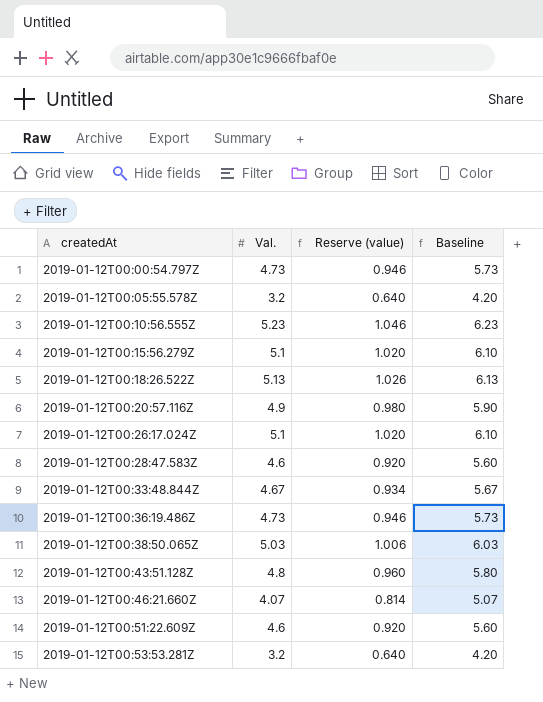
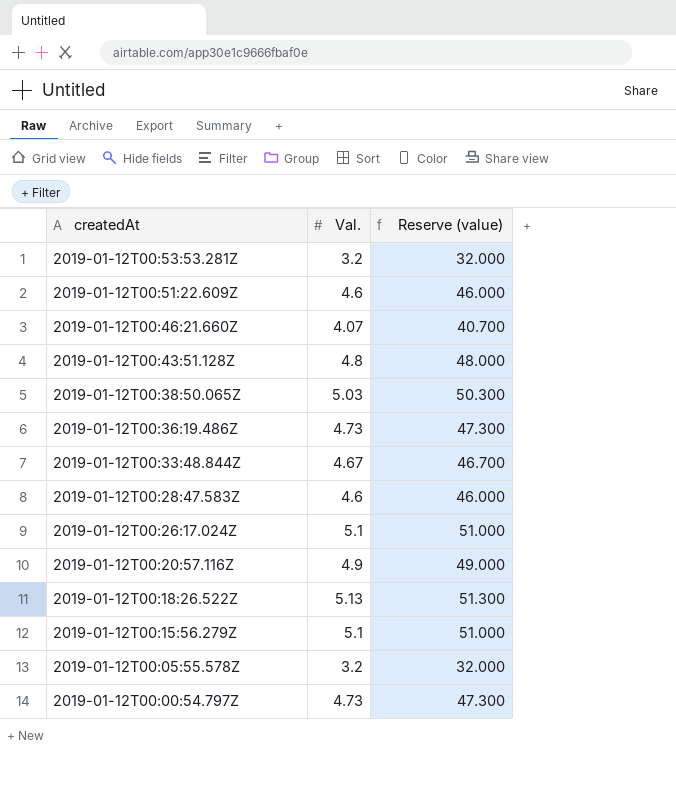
row order: createdAt ascending -> createdAt descending
column Baseline | formula: [Val.] + 1 -> none
column Reserve (value) | formula: [Val.] * 0.2 -> [Val.] * 10
row 2019-01-12T00:10:56.555Z: 5.23 | 1.046 | 6.23 -> none

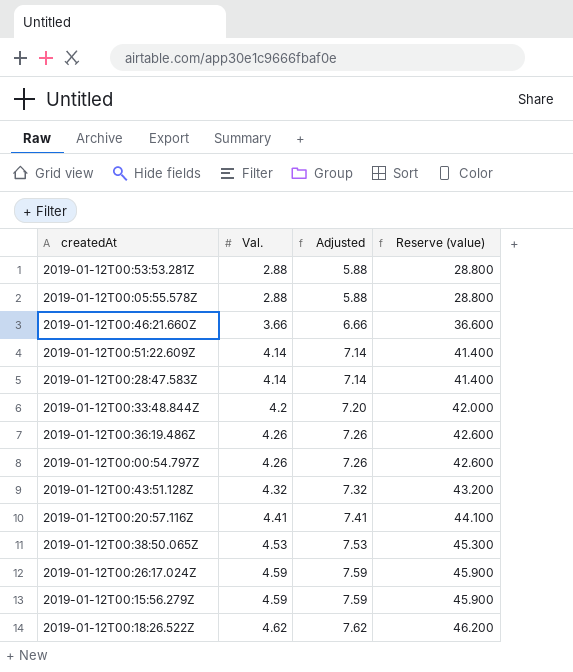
row order: createdAt descending -> Val. ascending
column Adjusted | formula: none -> [Val.] + 3
2019-01-12T00:53:53.281Z | Val.: 3.2 -> 2.88
2019-01-12T00:53:53.281Z | Reserve (value): 32.000 -> 28.800
2019-01-12T00:05:55.578Z | Val.: 3.2 -> 2.88
2019-01-12T00:05:55.578Z | Reserve (value): 32.000 -> 28.800
2019-01-12T00:46:21.660Z | Val.: 4.07 -> 3.66
2019-01-12T00:46:21.660Z | Reserve (value): 40.700 -> 36.600
2019-01-12T00:51:22.609Z | Val.: 4.6 -> 4.14
2019-01-12T00:51:22.609Z | Reserve (value): 46.000 -> 41.400
2019-01-12T00:28:47.583Z | Val.: 4.6 -> 4.14
2019-01-12T00:28:47.583Z | Reserve (value): 46.000 -> 41.400
2019-01-12T00:33:48.844Z | Val.: 4.67 -> 4.2
2019-01-12T00:33:48.844Z | Reserve (value): 46.700 -> 42.000
2019-01-12T00:36:19.486Z | Val.: 4.73 -> 4.26
2019-01-12T00:36:19.486Z | Reserve (value): 47.300 -> 42.600
2019-01-12T00:00:54.797Z | Val.: 4.73 -> 4.26
2019-01-12T00:00:54.797Z | Reserve (value): 47.300 -> 42.600
2019-01-12T00:43:51.128Z | Val.: 4.8 -> 4.32
2019-01-12T00:43:51.128Z | Reserve (value): 48.000 -> 43.200
2019-01-12T00:20:57.116Z | Val.: 4.9 -> 4.41
2019-01-12T00:20:57.116Z | Reserve (value): 49.000 -> 44.100
2019-01-12T00:38:50.065Z | Val.: 5.03 -> 4.53
2019-01-12T00:38:50.065Z | Reserve (value): 50.300 -> 45.300
2019-01-12T00:26:17.024Z | Val.: 5.1 -> 4.59
2019-01-12T00:26:17.024Z | Reserve (value): 51.000 -> 45.900
2019-01-12T00:15:56.279Z | Val.: 5.1 -> 4.59
2019-01-12T00:15:56.279Z | Reserve (value): 51.000 -> 45.900
2019-01-12T00:18:26.522Z | Val.: 5.13 -> 4.62
2019-01-12T00:18:26.522Z | Reserve (value): 51.300 -> 46.200

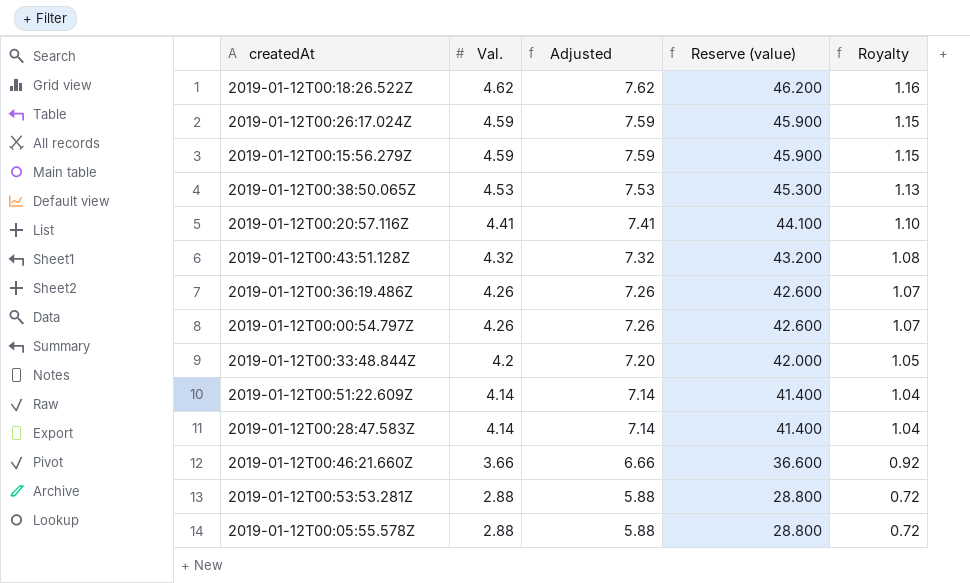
row order: Val. ascending -> Val. descending
column Royalty | formula: none -> [Val.] * 0.25

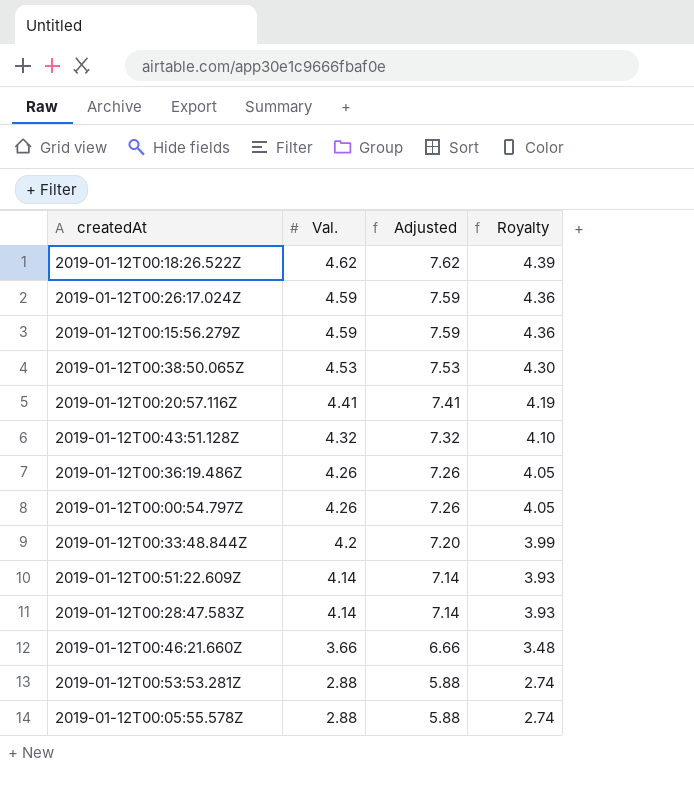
column Reserve (value) | formula: [Val.] * 10 -> none
column Royalty | formula: [Val.] * 0.25 -> [Val.] * 0.95

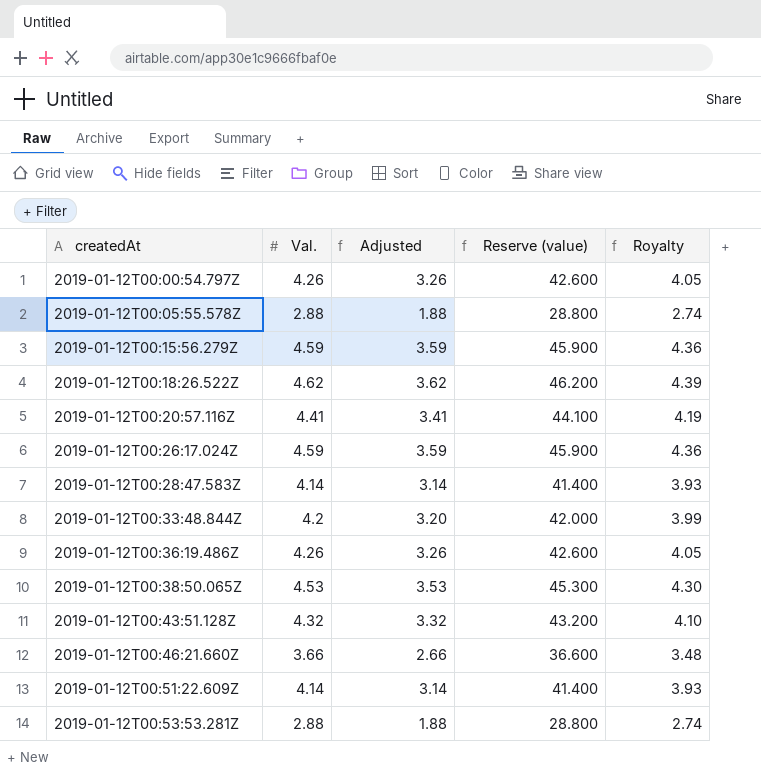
row order: Val. descending -> createdAt ascending
column Adjusted | formula: [Val.] + 3 -> [Val.] - 1
column Reserve (value) | formula: none -> [Val.] * 10

